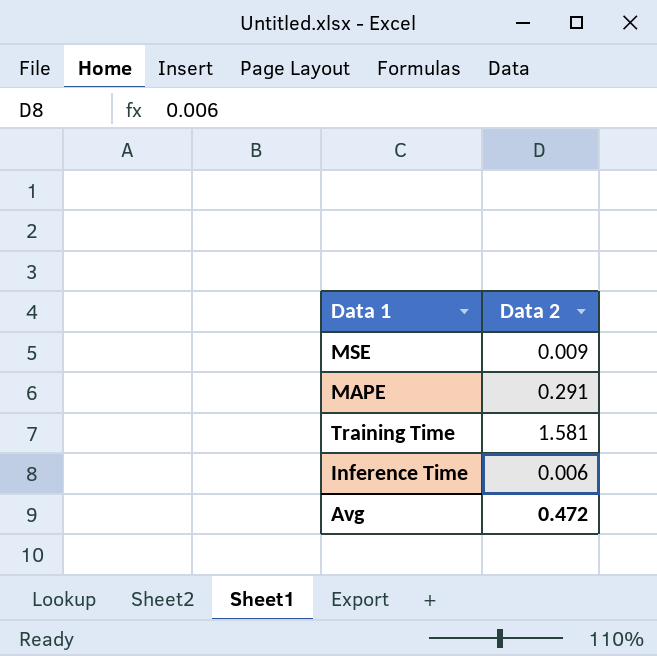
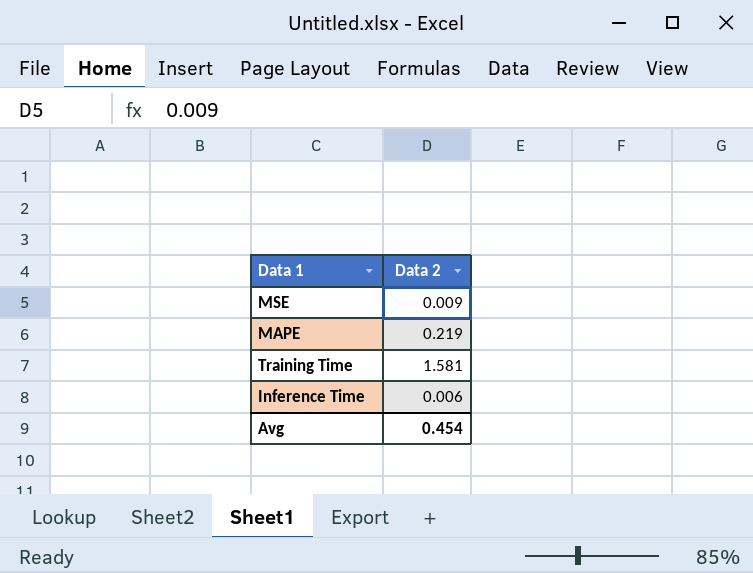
MAPE | Data 2: 0.291 -> 0.219
Avg | Data 2: 0.472 -> 0.454

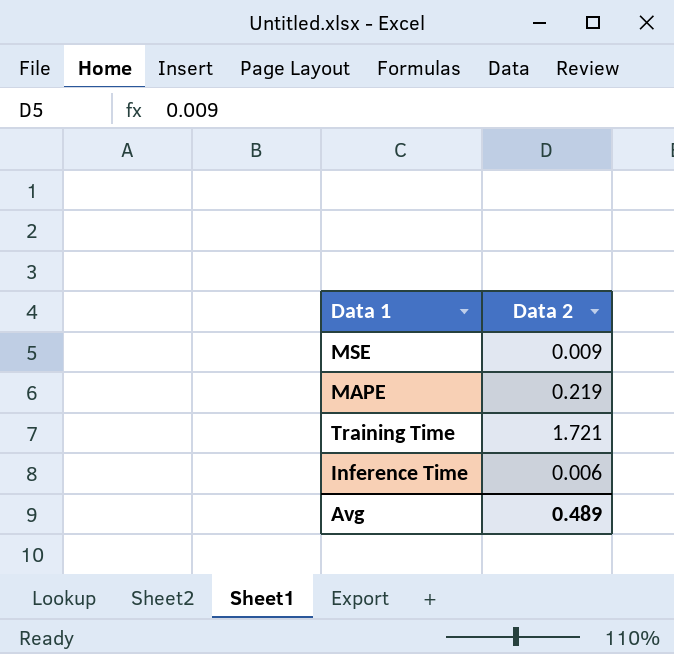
Training Time | Data 2: 1.581 -> 1.721
Avg | Data 2: 0.454 -> 0.489

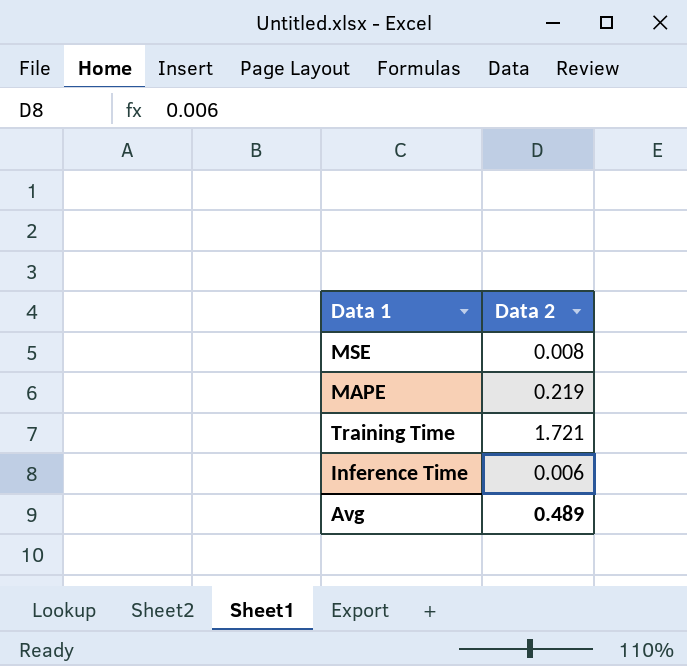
MSE | Data 2: 0.009 -> 0.008

